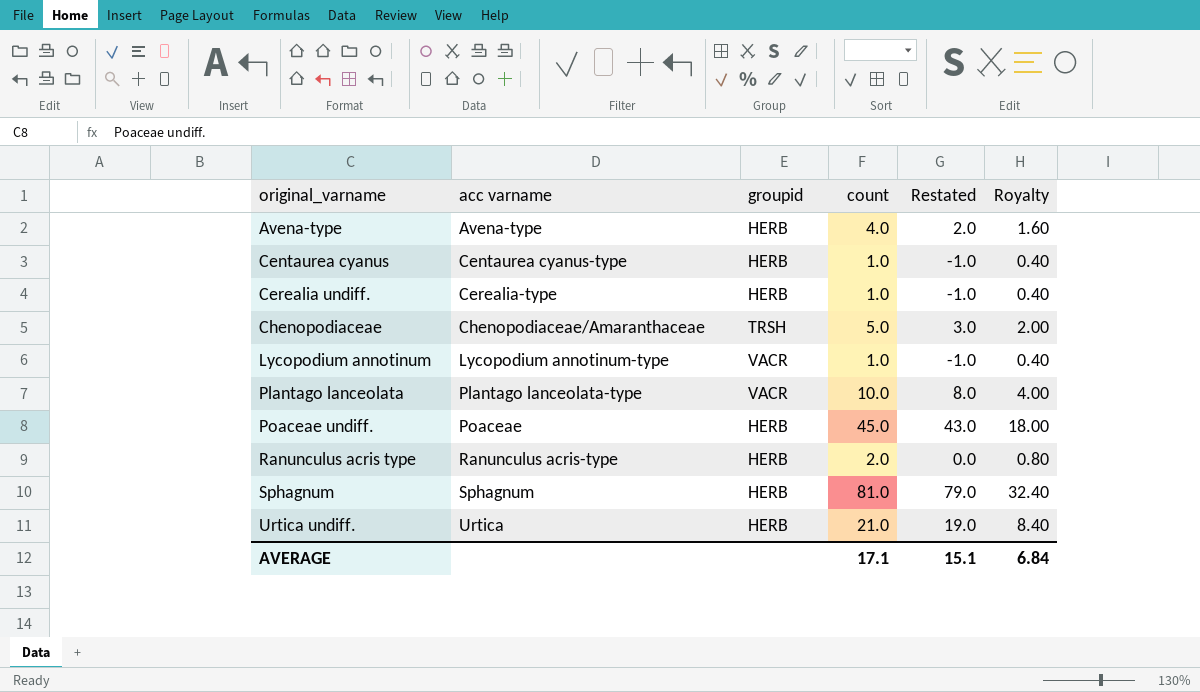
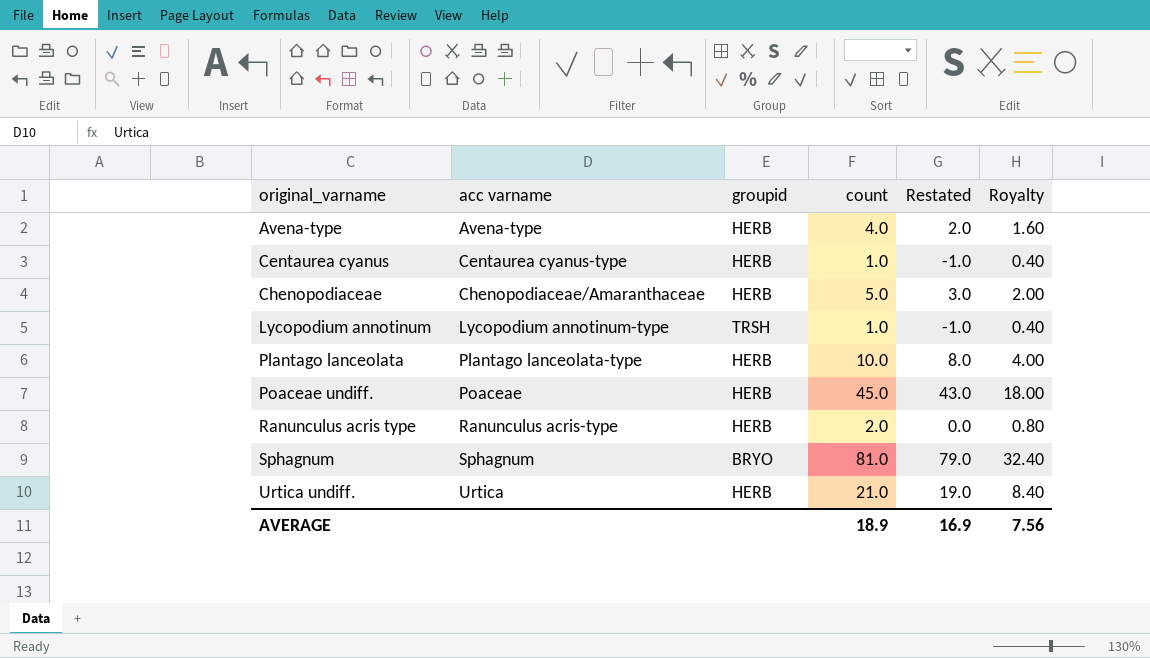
row Cerealia undiff.: Cerealia-type | HERB | 1.0 | -1.0 | 0.40 -> none
Chenopodiaceae | groupid: TRSH -> HERB
Lycopodium annotinum | groupid: VACR -> TRSH
Plantago lanceolata | groupid: VACR -> HERB
Sphagnum | groupid: HERB -> BRYO
AVERAGE | count: 17.1 -> 18.9
AVERAGE | Restated: 15.1 -> 16.9
AVERAGE | Royalty: 6.84 -> 7.56

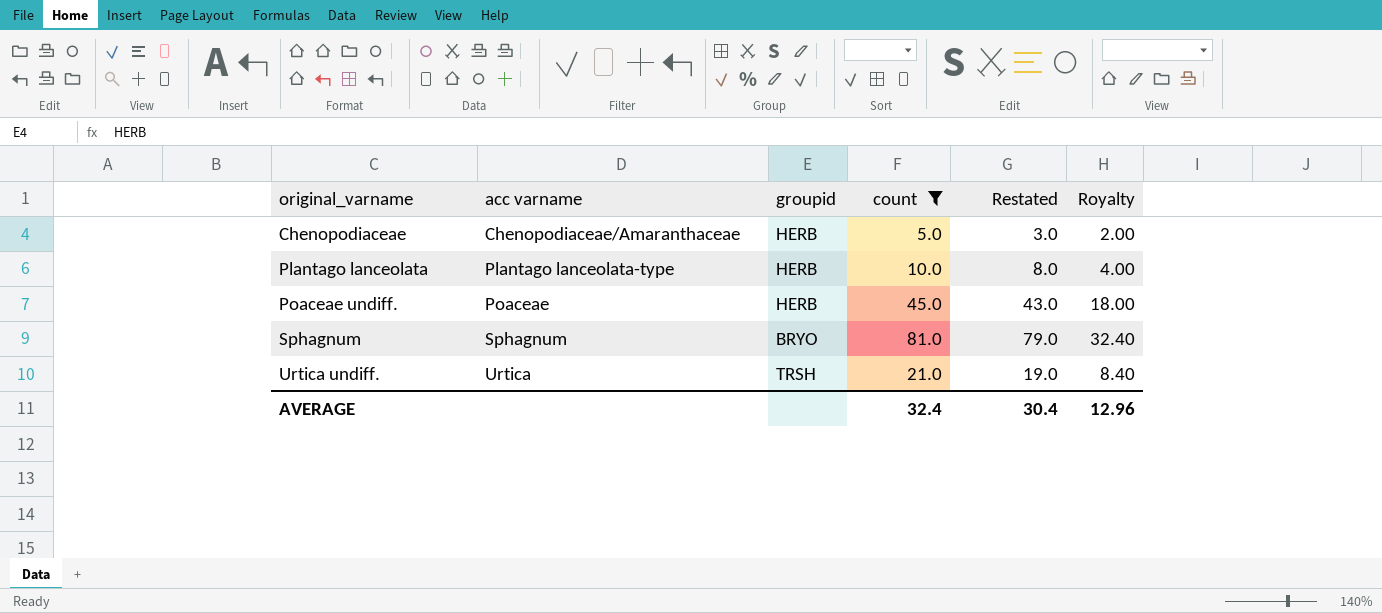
filter: none -> count >= 5.0
Urtica undiff. | groupid: HERB -> TRSH
AVERAGE | count: 18.9 -> 32.4
AVERAGE | Restated: 16.9 -> 30.4
AVERAGE | Royalty: 7.56 -> 12.96

